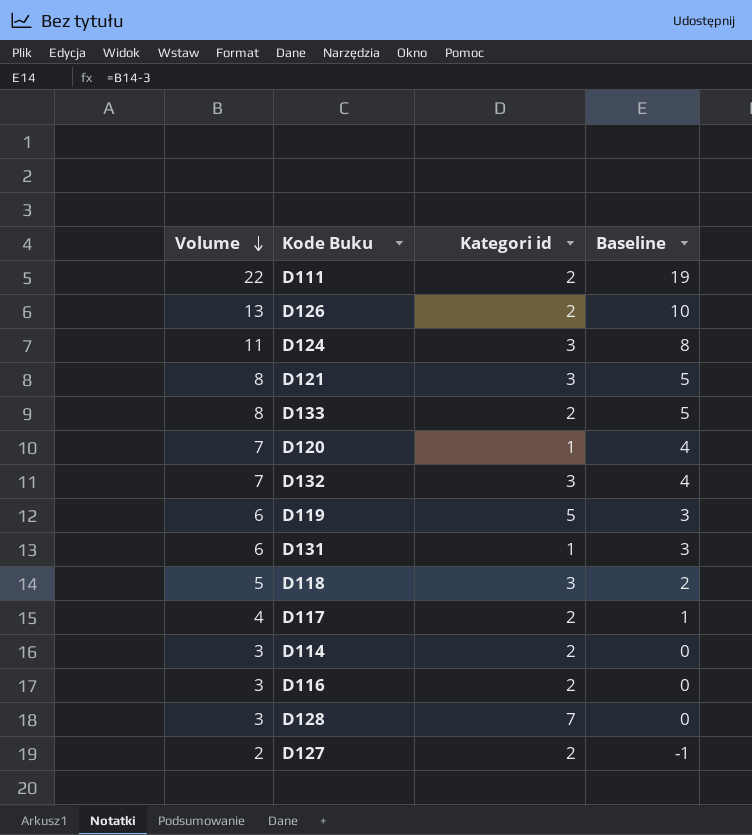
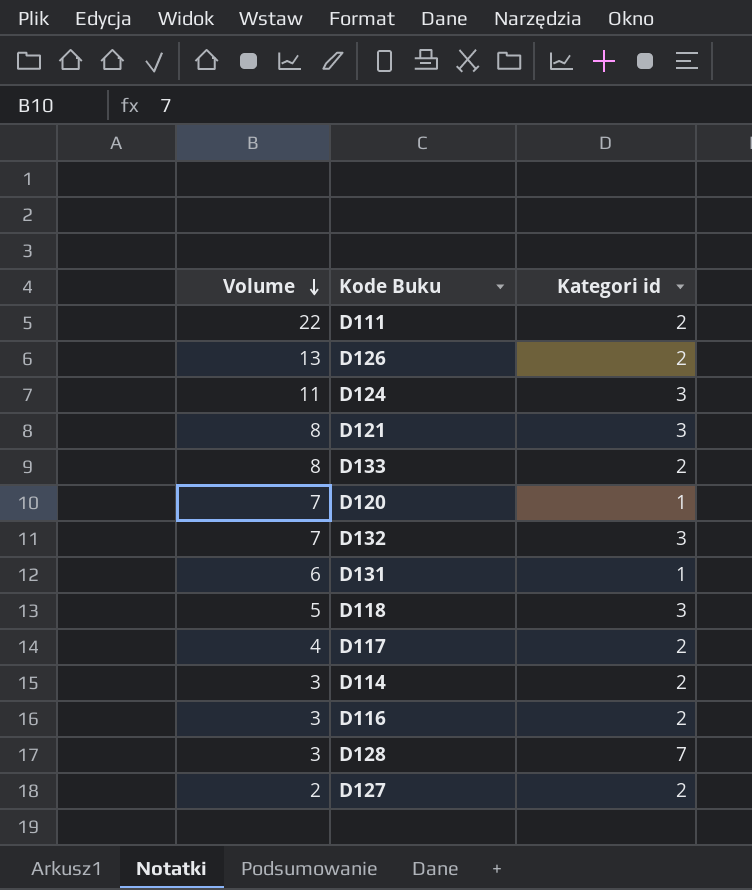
column Baseline | formula: [Volume] - 3 -> none
row D119: 6 | 5 | 3 -> none

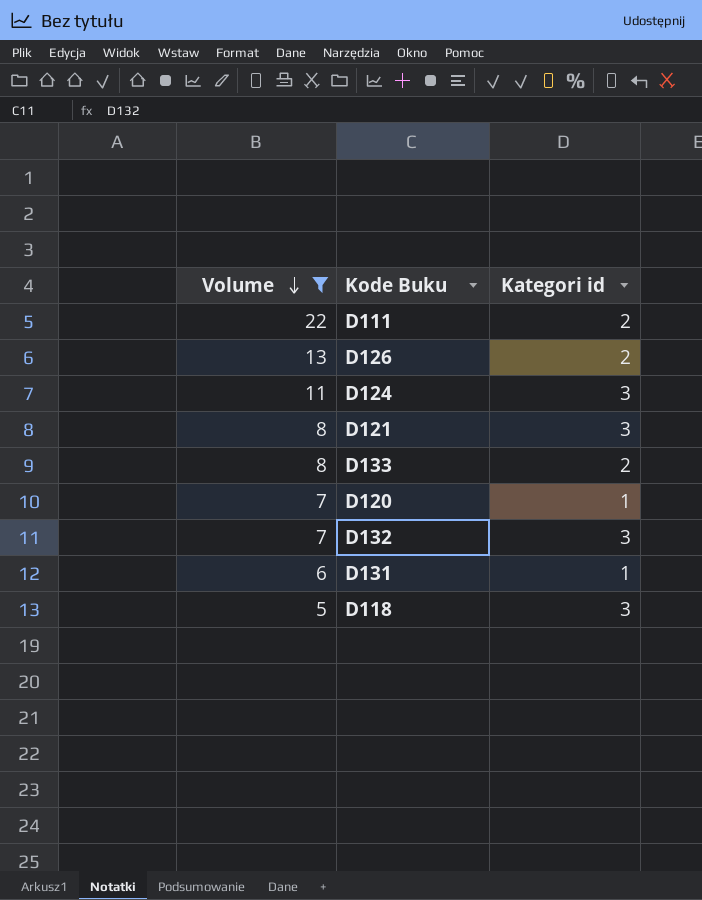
filter: none -> Volume >= 5

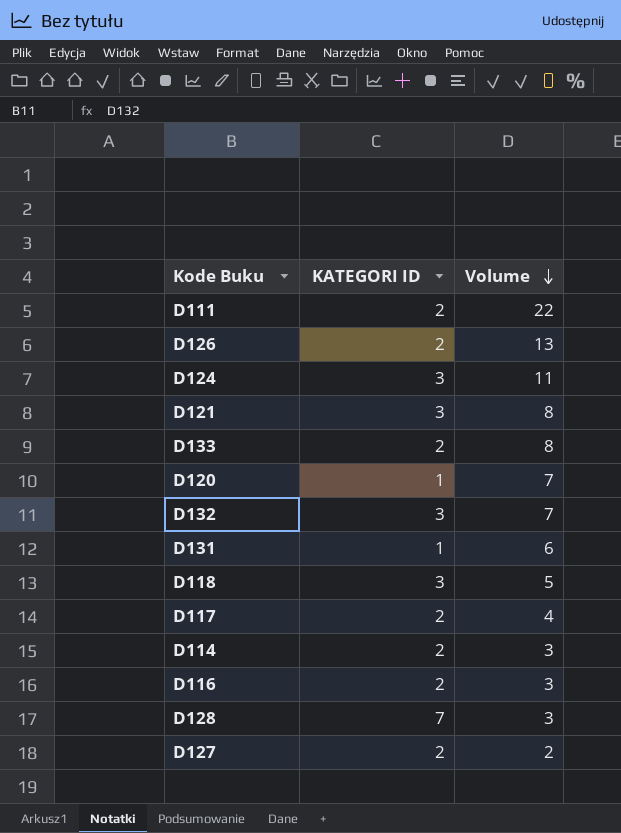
filter: Volume >= 5 -> none
column name: Kategori id -> KATEGORI ID
column Volume | position: 1 -> 3

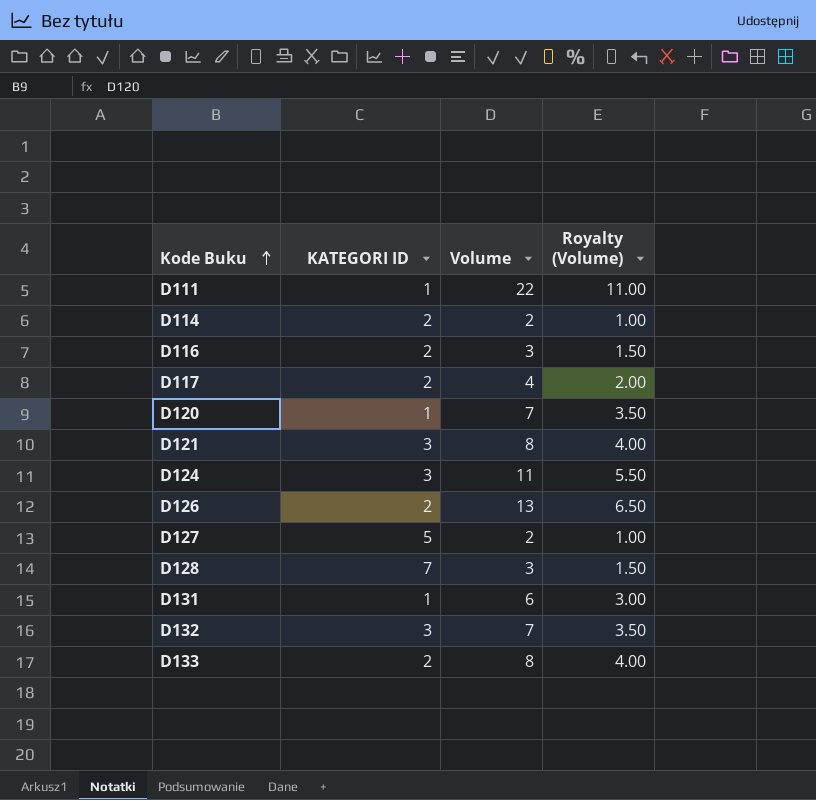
row order: Volume descending -> Kode Buku ascending
column Royalty (Volume) | formula: none -> [Volume] * 0.5
row D118: 3 | 5 -> none
D111 | KATEGORI ID: 2 -> 1
D114 | Volume: 3 -> 2
D127 | KATEGORI ID: 2 -> 5

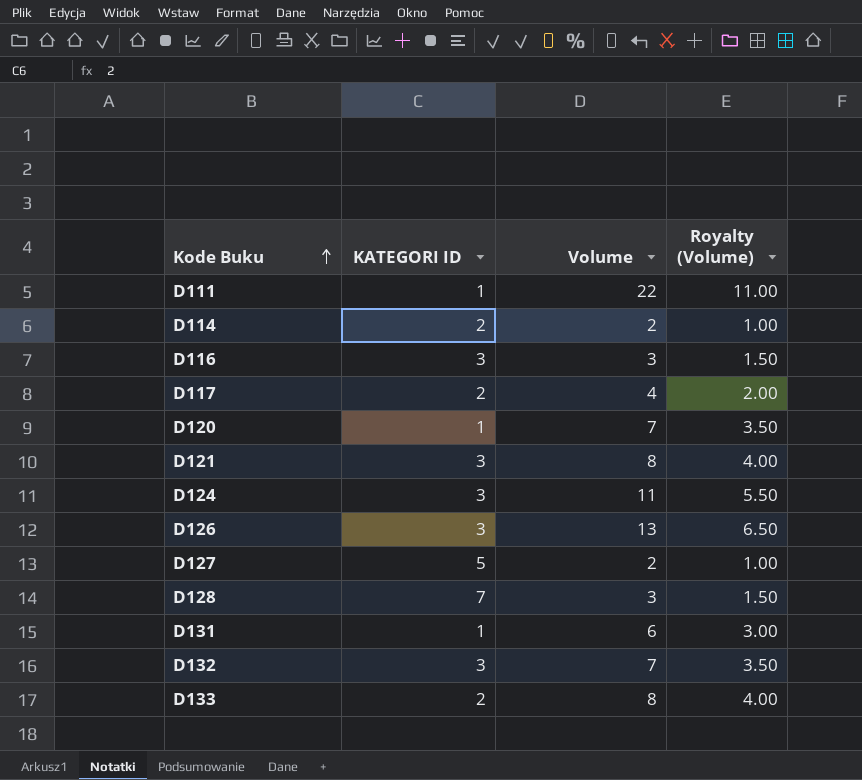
D116 | KATEGORI ID: 2 -> 3
D126 | KATEGORI ID: 2 -> 3

